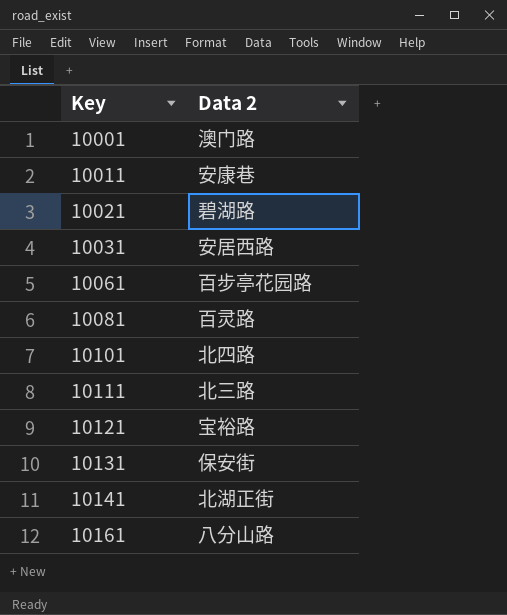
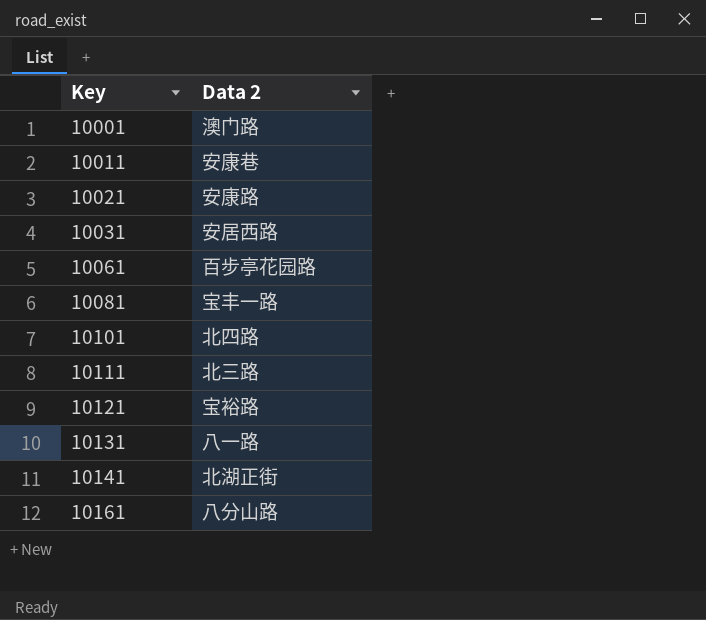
10021 | Data 2: 碧湖路 -> 安康路
10081 | Data 2: 百灵路 -> 宝丰一路
10131 | Data 2: 保安街 -> 八一路

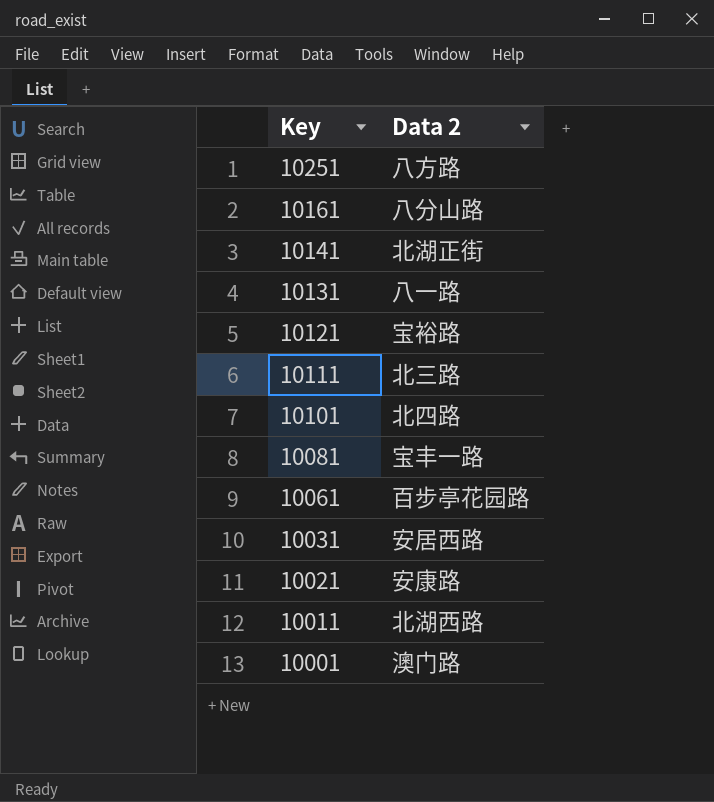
row order: Key ascending -> Key descending
row 10251: none -> 八方路
10011 | Data 2: 安康巷 -> 北湖西路

